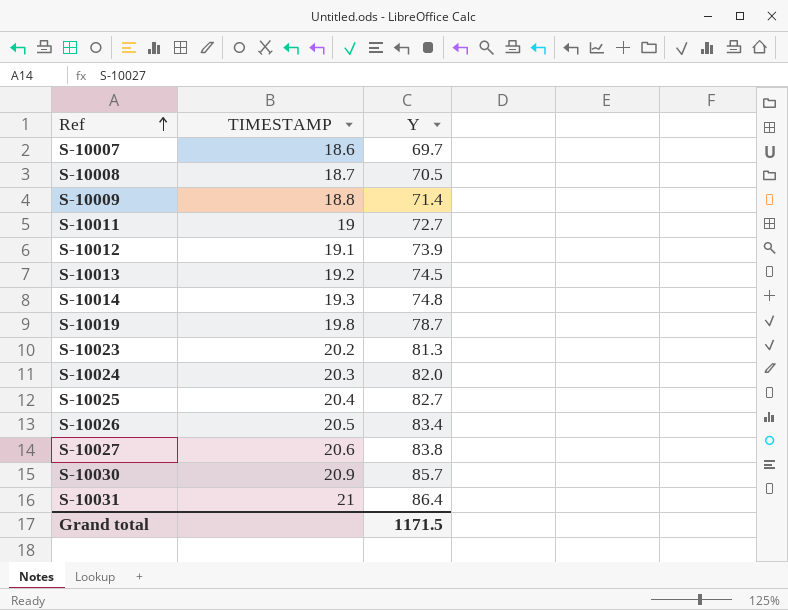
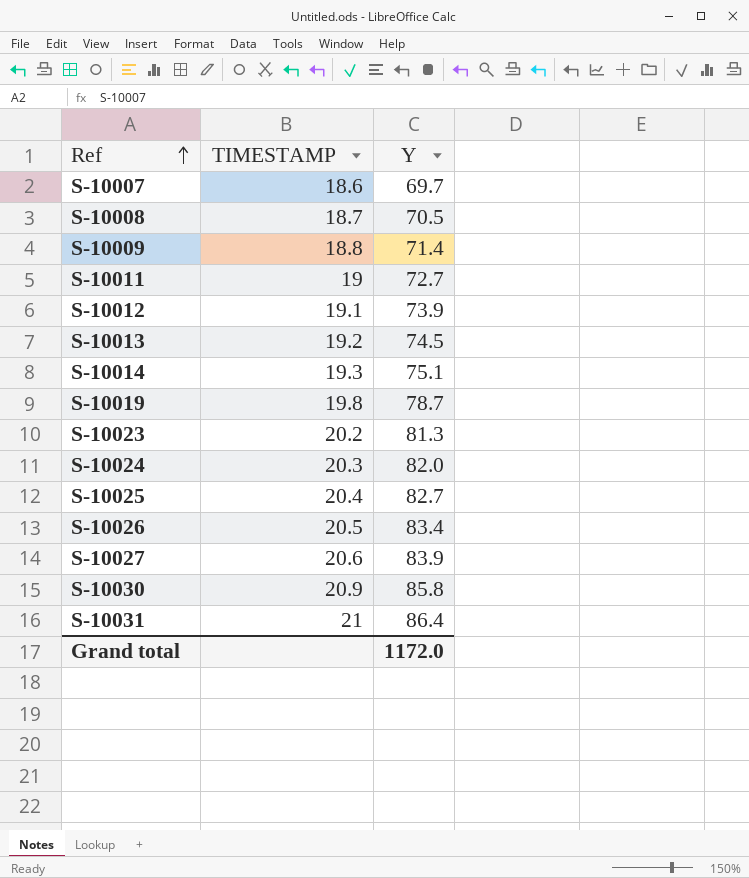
S-10014 | Y: 74.8 -> 75.1
S-10027 | Y: 83.8 -> 83.9
S-10030 | Y: 85.7 -> 85.8
Grand total | Y: 1171.5 -> 1172.0

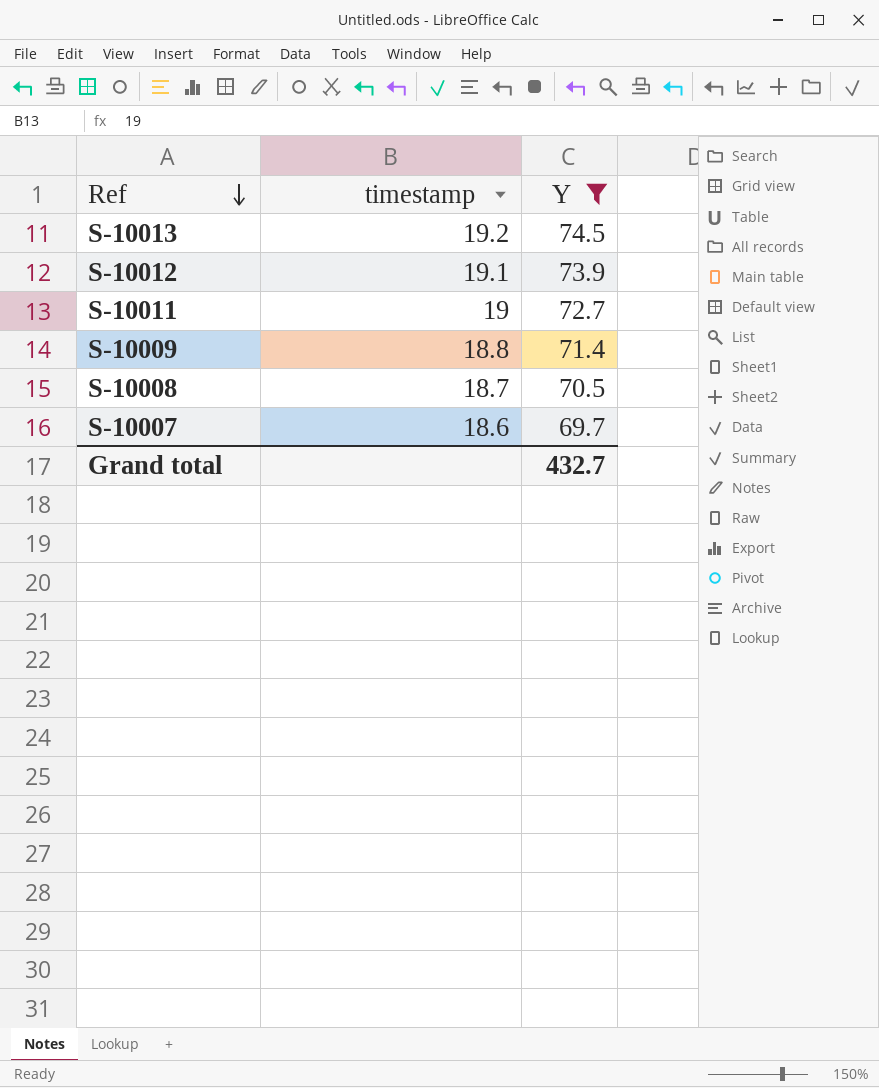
filter: none -> Y <= 74.5
row order: Ref ascending -> Ref descending
column name: TIMESTAMP -> timestamp
Grand total | Y: 1172.0 -> 432.7

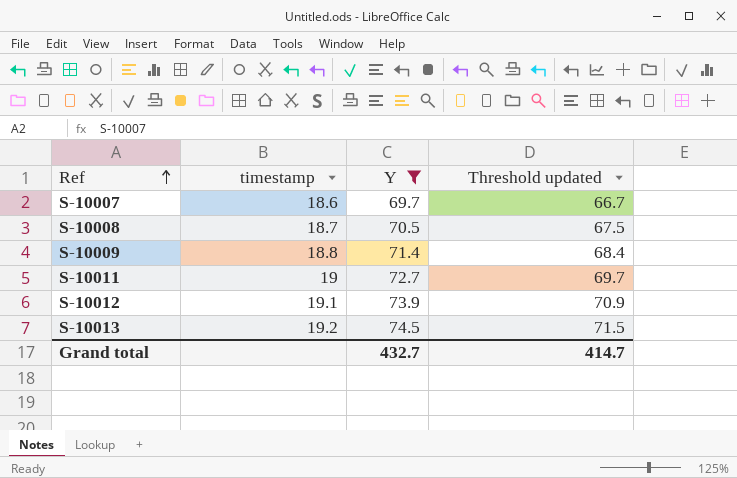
row order: Ref descending -> Ref ascending
column Threshold updated | formula: none -> [Y] - 3

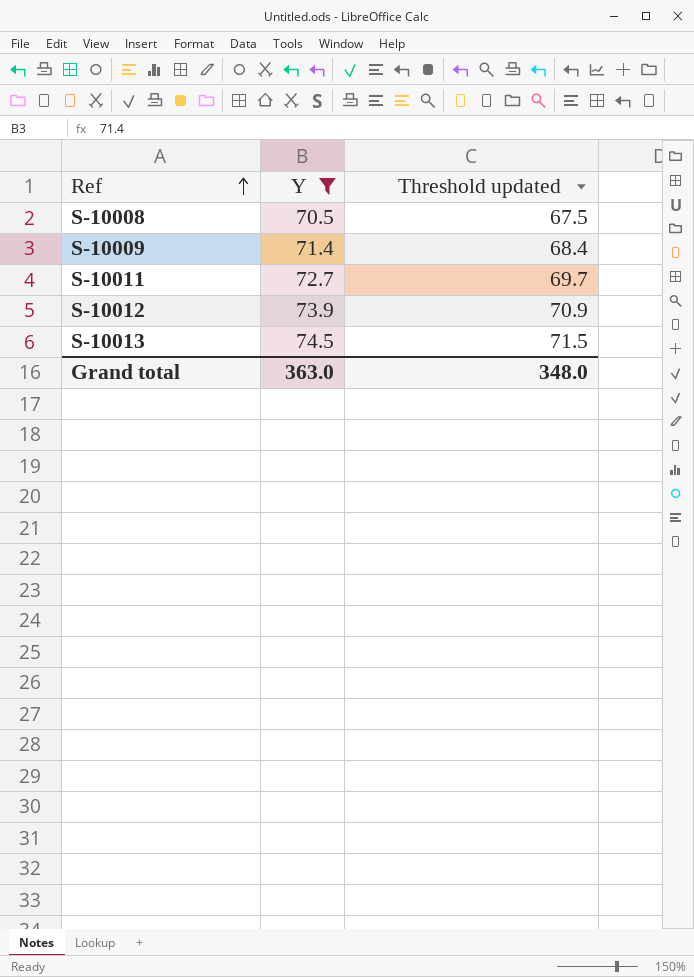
column timestamp | position: 2 -> none
row S-10007: 18.6 | 69.7 | 66.7 -> none
Grand total | Y: 432.7 -> 363.0
Grand total | Threshold updated: 414.7 -> 348.0

